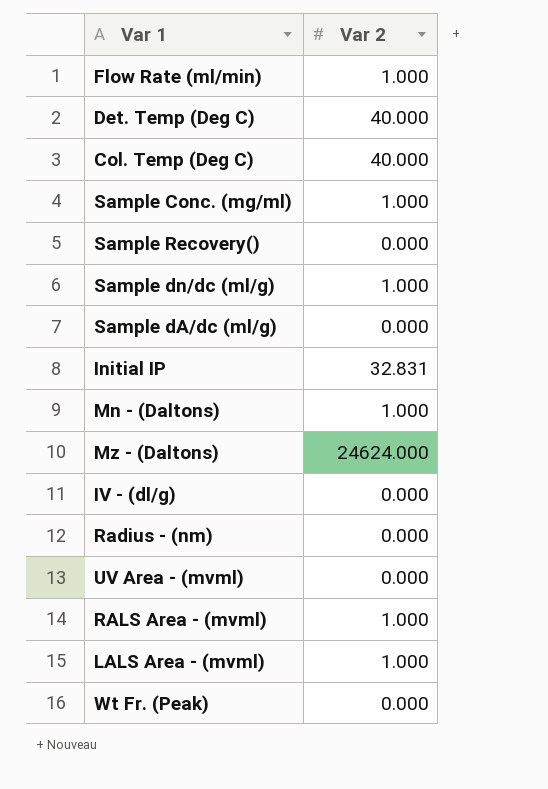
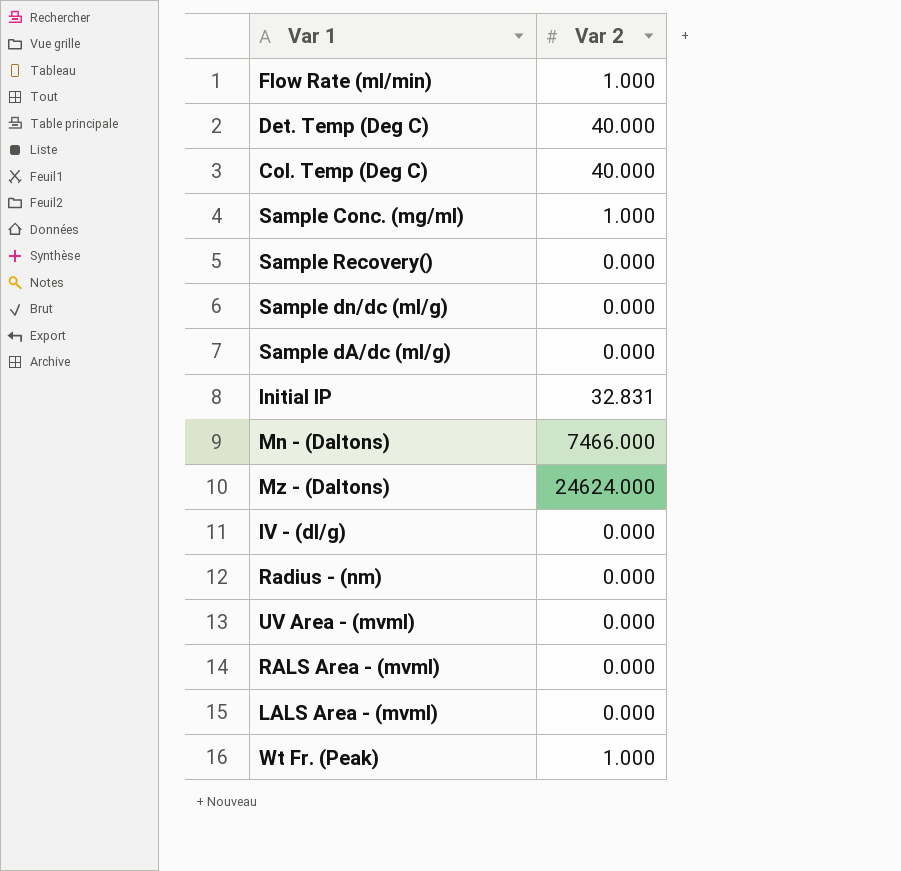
Sample dn/dc (ml/g) | Var 2: 1.000 -> 0.000
Mn - (Daltons) | Var 2: 1.000 -> 7466.000
RALS Area - (mvml) | Var 2: 1.000 -> 0.000
LALS Area - (mvml) | Var 2: 1.000 -> 0.000
Wt Fr. (Peak) | Var 2: 0.000 -> 1.000

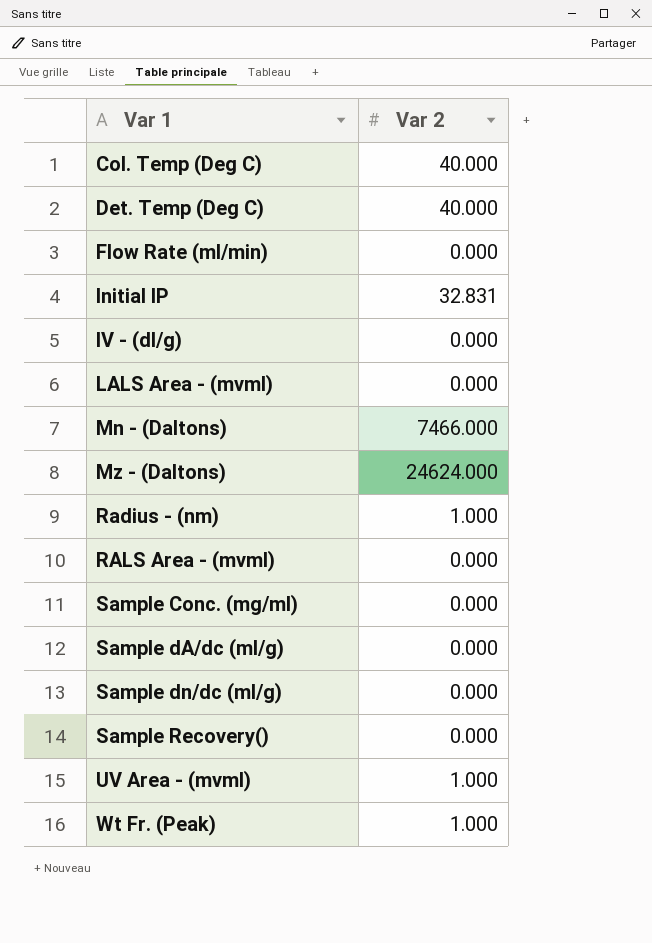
row order: none -> Var 1 ascending
Flow Rate (ml/min) | Var 2: 1.000 -> 0.000
Radius - (nm) | Var 2: 0.000 -> 1.000
Sample Conc. (mg/ml) | Var 2: 1.000 -> 0.000
UV Area - (mvml) | Var 2: 0.000 -> 1.000

